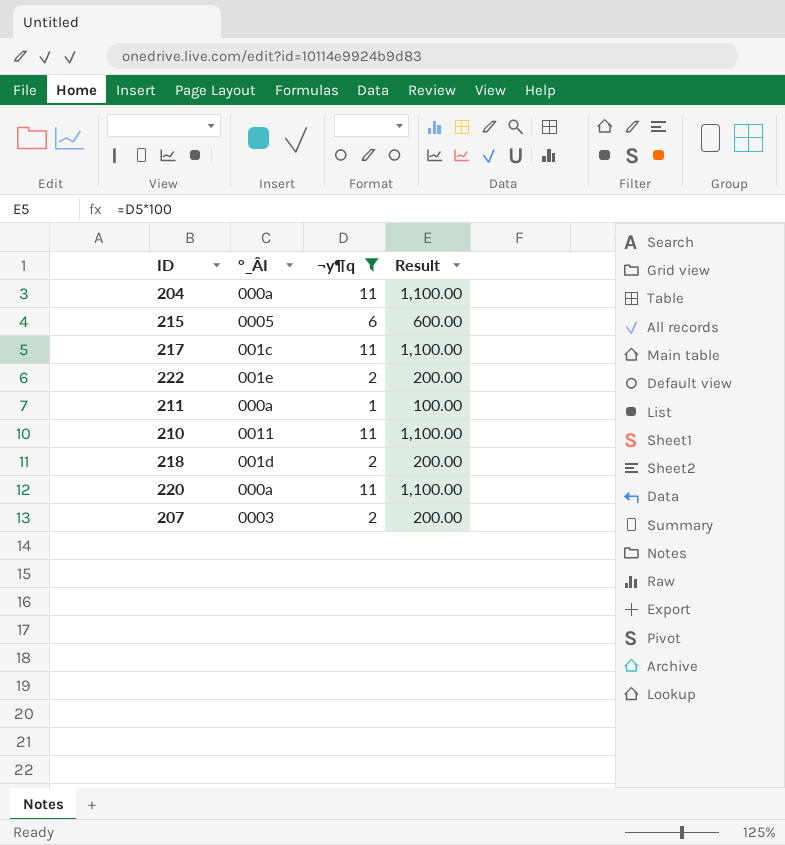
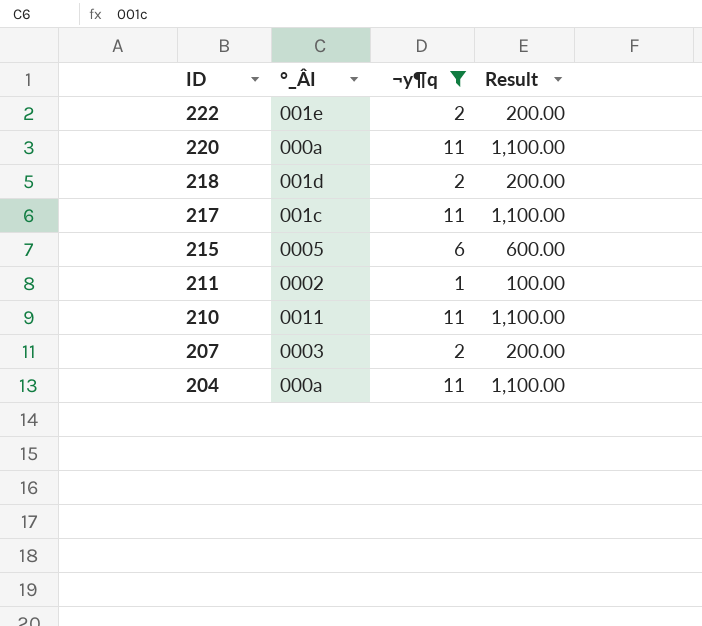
row order: none -> ID descending
211 | °_ÂI: 000a -> 0002

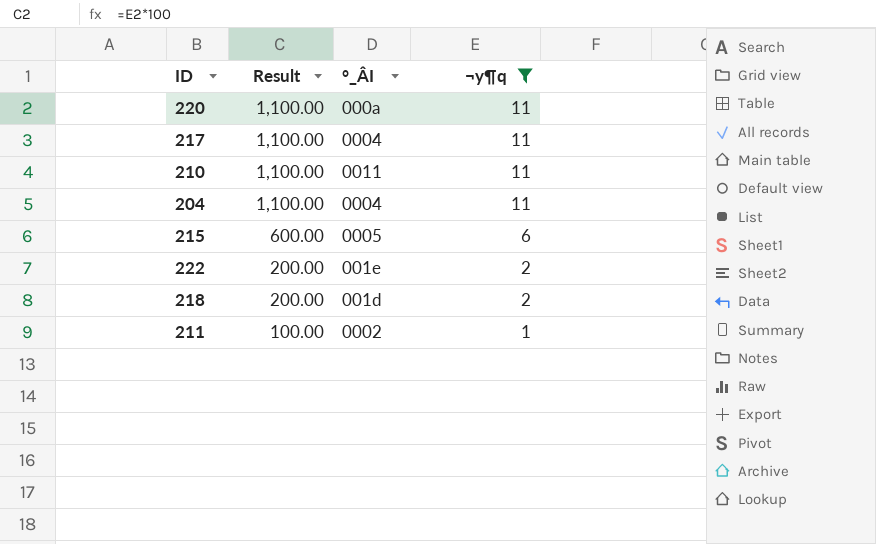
row order: ID descending -> Result descending
column Result | position: 4 -> 2
row 207: 0003 | 2 | 200.00 -> none
217 | °_ÂI: 001c -> 0004
204 | °_ÂI: 000a -> 0004

